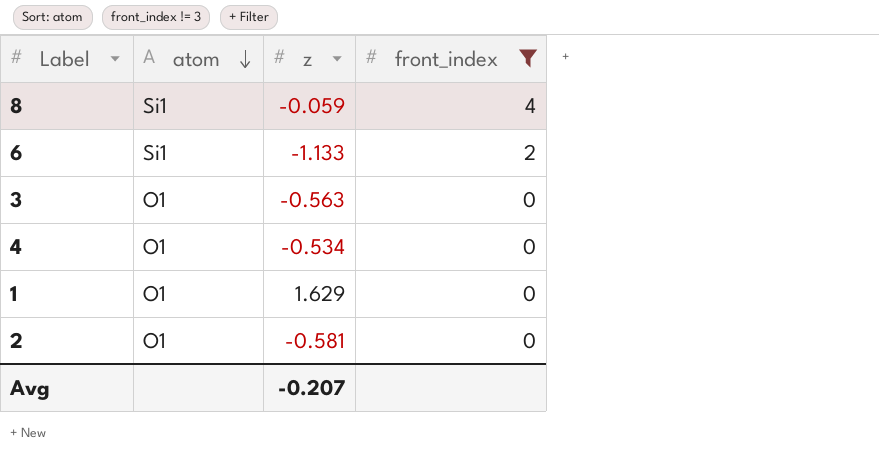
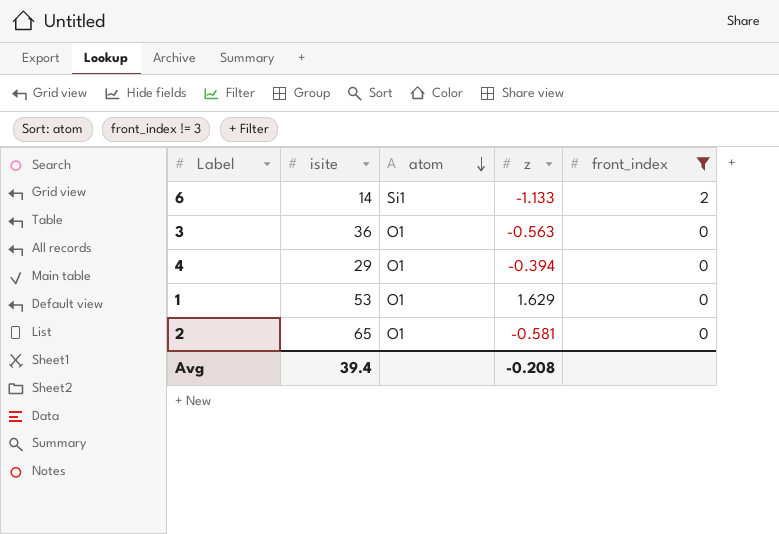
column isite | position: none -> 2
row 8: Si1 | -0.059 | 4 -> none
4 | z: -0.534 -> -0.394
Avg | z: -0.207 -> -0.208

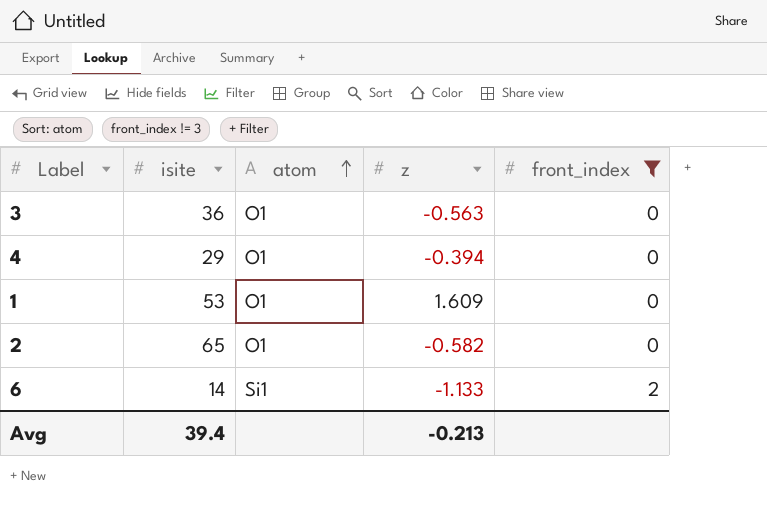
row order: atom descending -> atom ascending
1 | z: 1.629 -> 1.609
2 | z: -0.581 -> -0.582
Avg | z: -0.208 -> -0.213

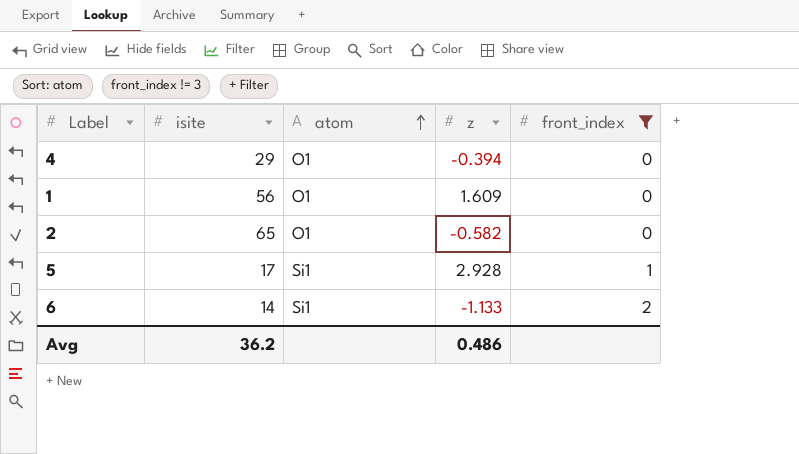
row 3: 36 | O1 | -0.563 | 0 -> none
1 | isite: 53 -> 56
row 5: none -> 17 | Si1 | 2.928 | 1
Avg | isite: 39.4 -> 36.2
Avg | z: -0.213 -> 0.486

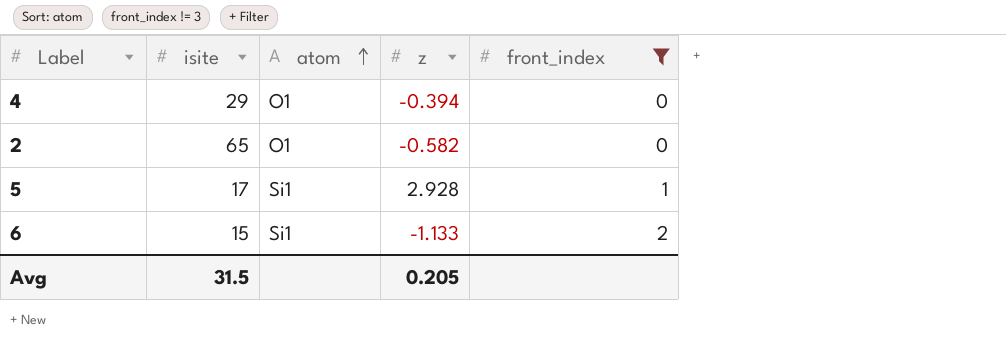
row 1: 56 | O1 | 1.609 | 0 -> none
6 | isite: 14 -> 15
Avg | isite: 36.2 -> 31.5
Avg | z: 0.486 -> 0.205

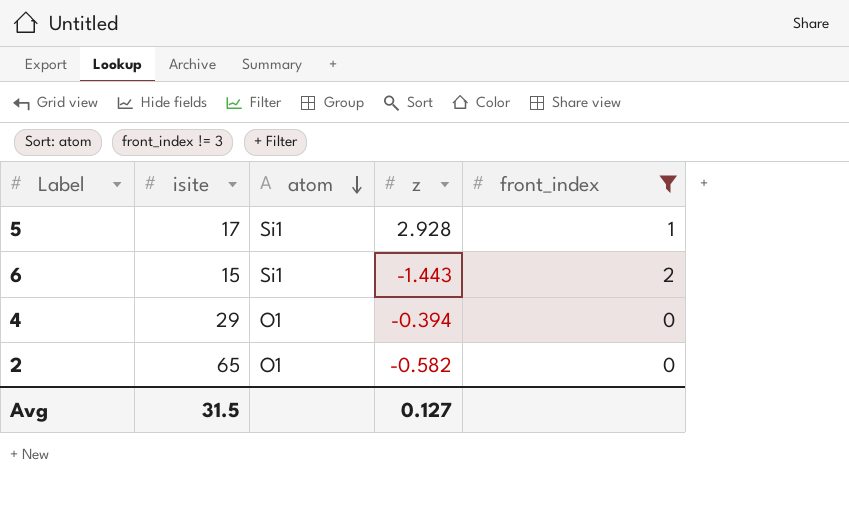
row order: atom ascending -> atom descending
6 | z: -1.133 -> -1.443
Avg | z: 0.205 -> 0.127

